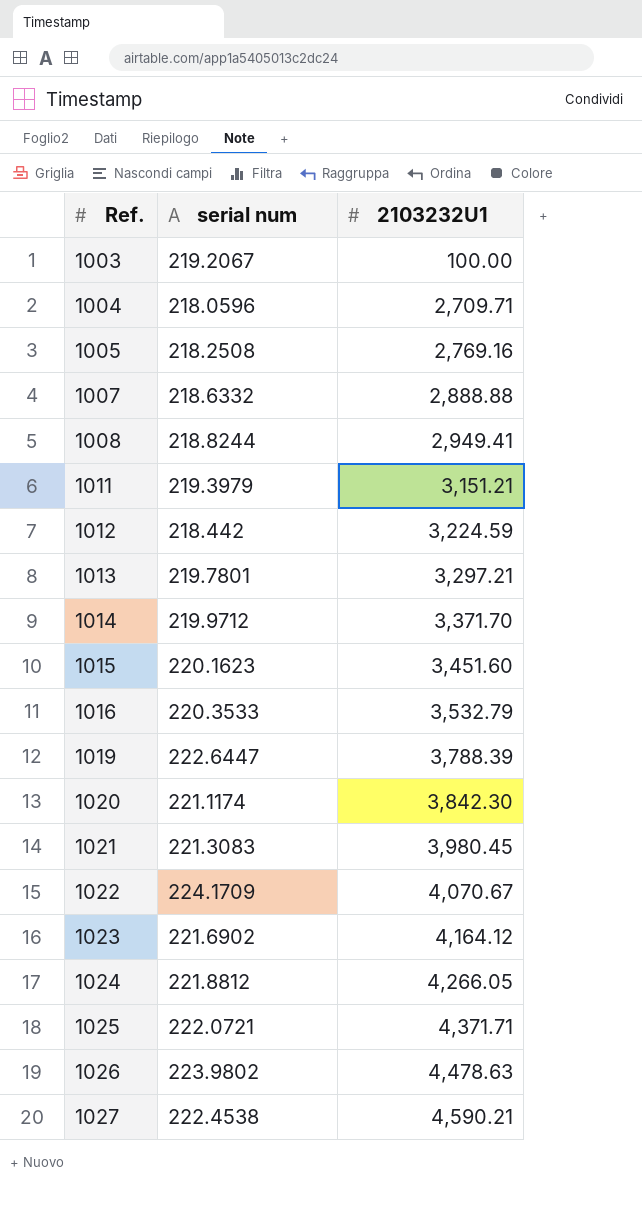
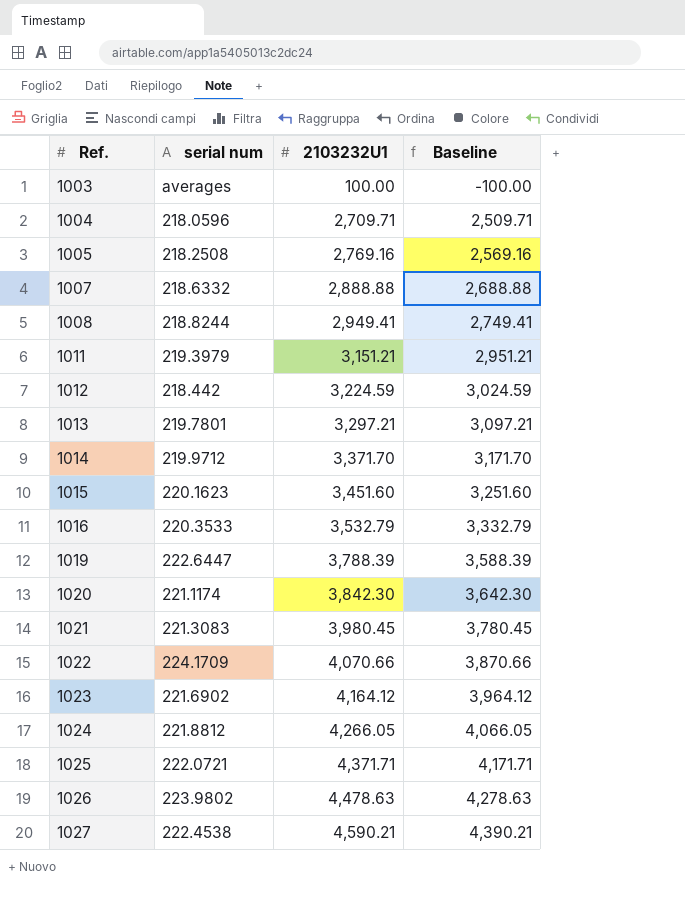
column Baseline | formula: none -> [2103232U1] - 200
1003 | serial num: 219.2067 -> averages
1022 | 2103232U1: 4,070.67 -> 4,070.66

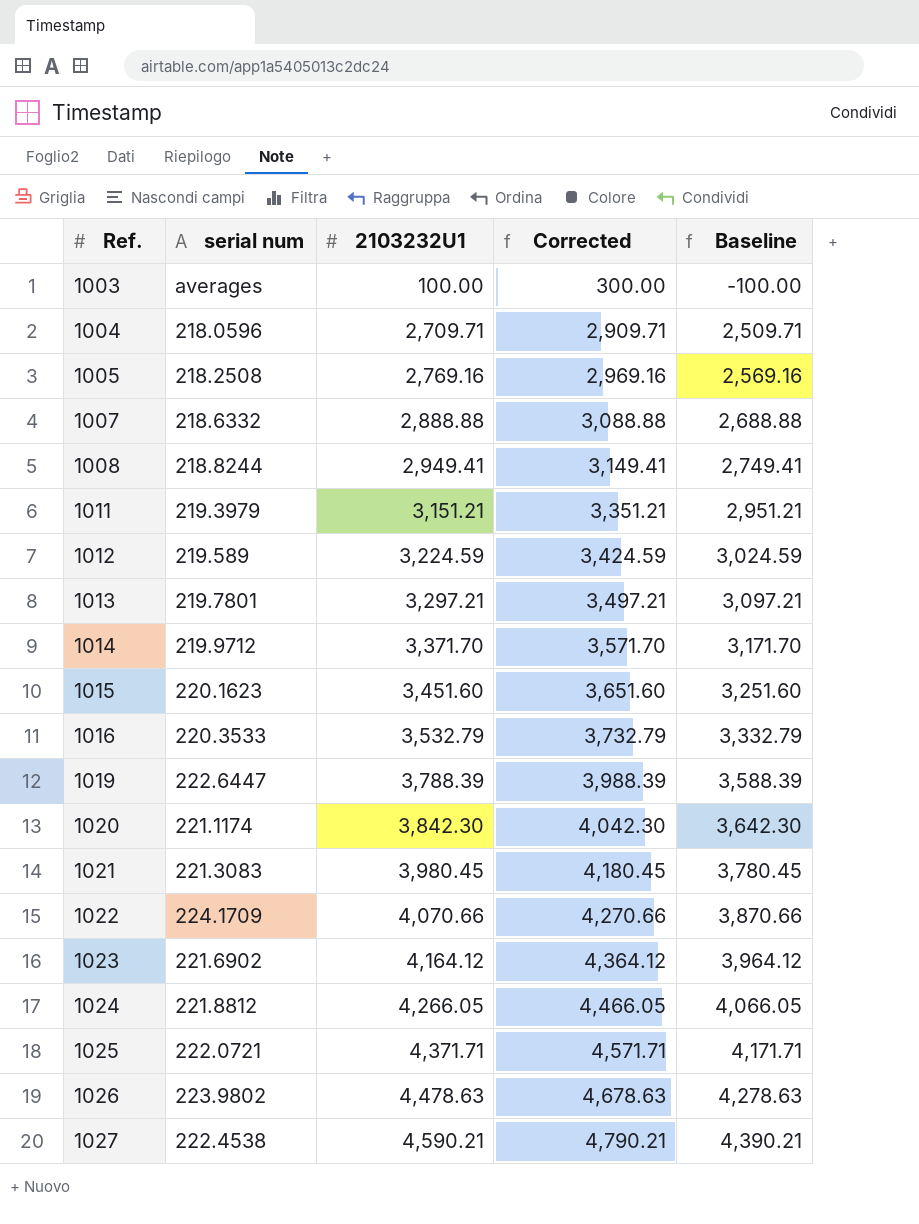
column Corrected | formula: none -> [2103232U1] + 200
1012 | serial num: 218.442 -> 219.589

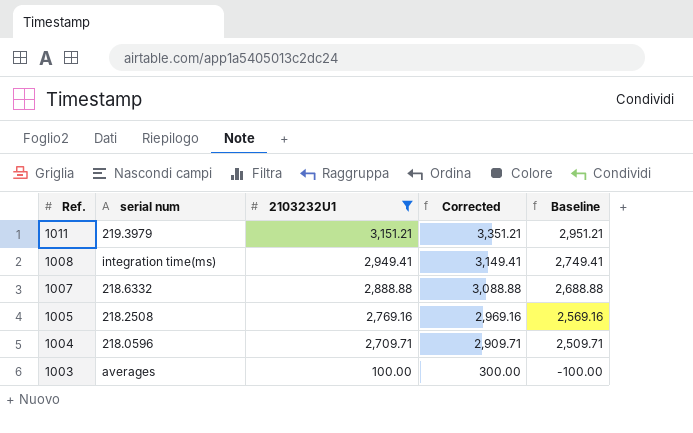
filter: none -> 2103232U1 <= 3,151.21
row order: Ref. ascending -> Ref. descending
1008 | serial num: 218.8244 -> integration time(ms)

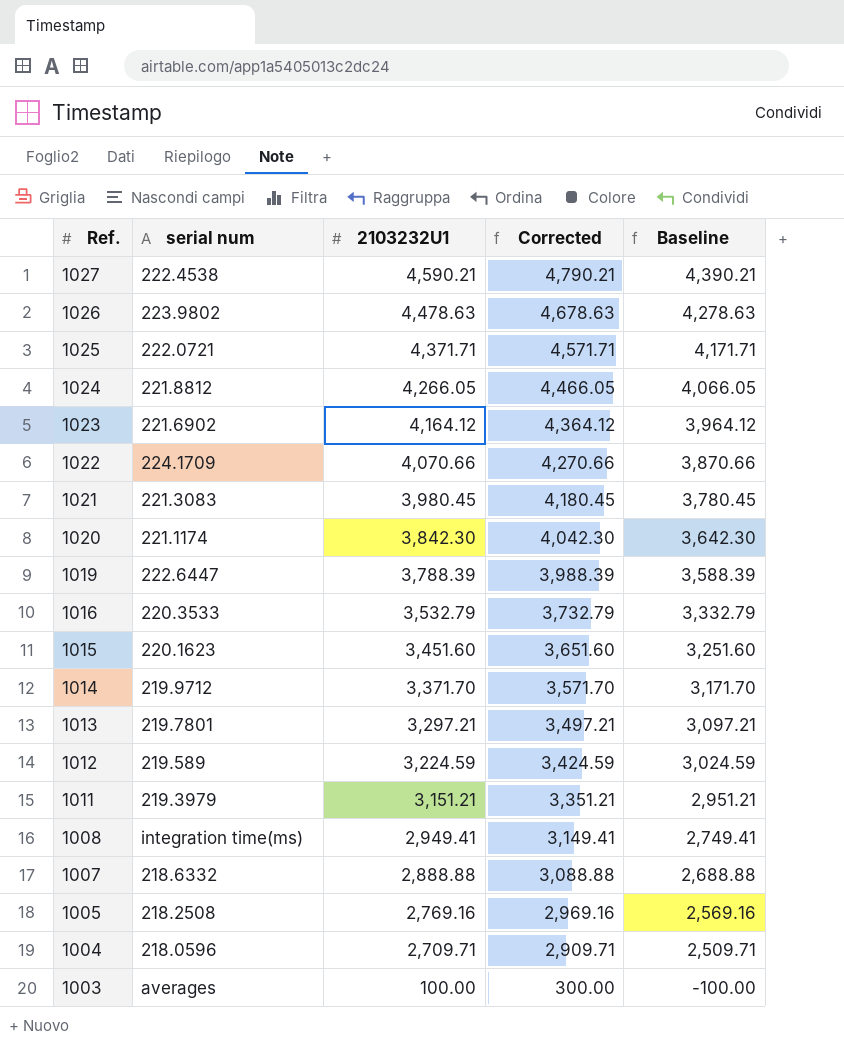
filter: 2103232U1 <= 3,151.21 -> none

